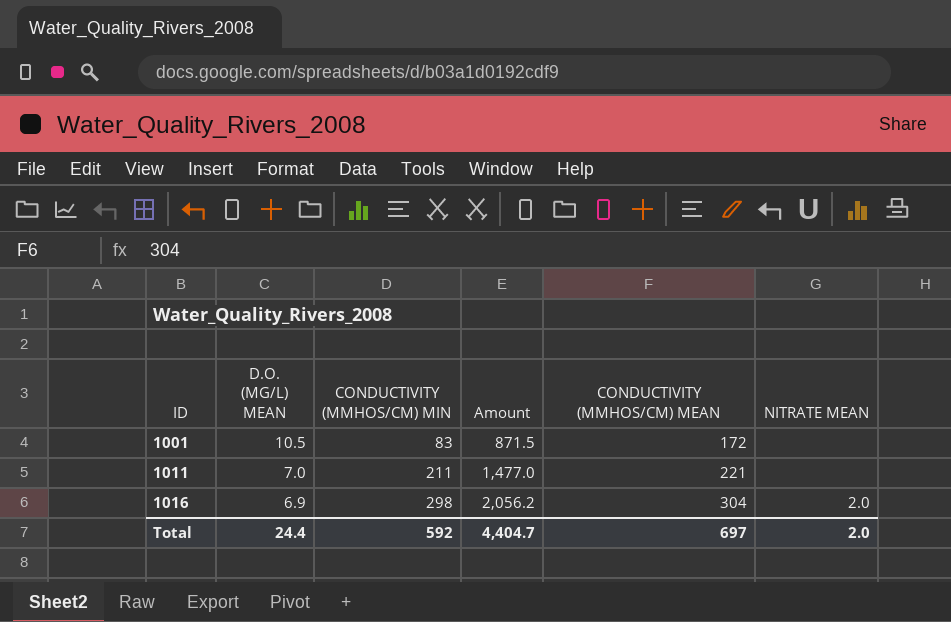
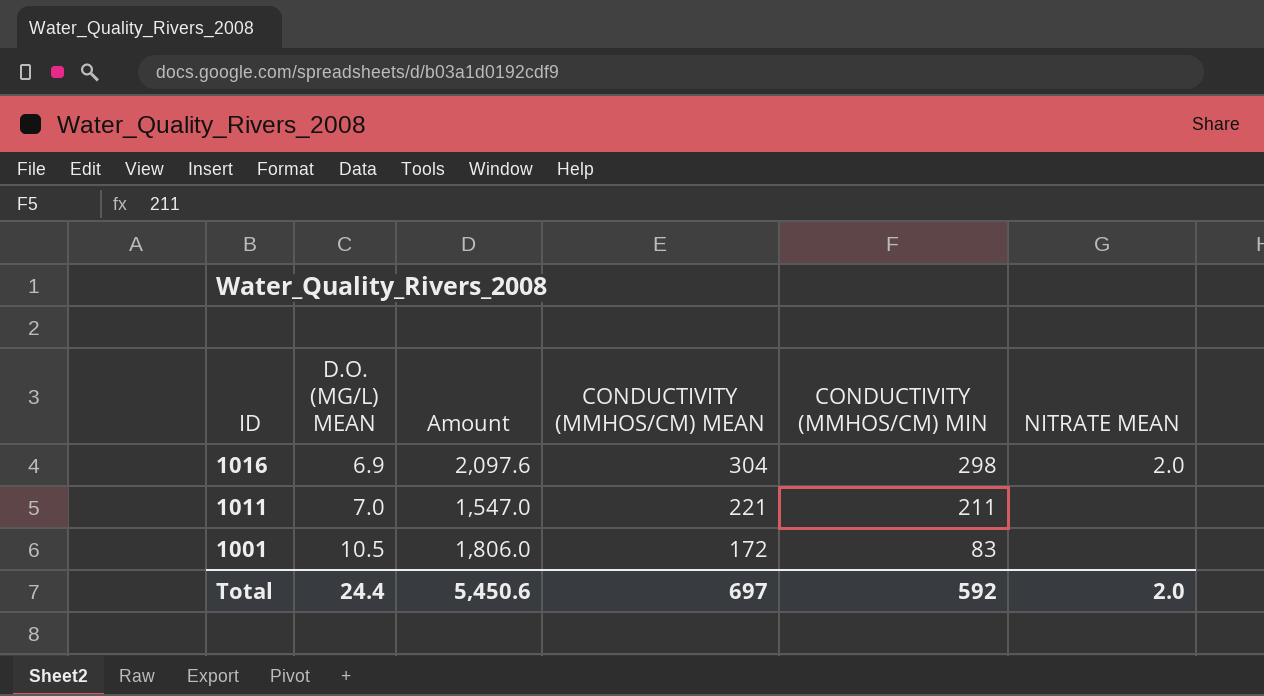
row order: ID ascending -> ID descending
column Amount | formula: [D.O. (MG/L) MEAN] * [CONDUCTIVITY (ΜMHOS/CM) MIN] -> [D.O. (MG/L) MEAN] * [CONDUCTIVITY (ΜMHOS/CM) MEAN]
column CONDUCTIVITY (ΜMHOS/CM) MIN | position: 3 -> 5
Total | Amount: 4,404.7 -> 5,450.6

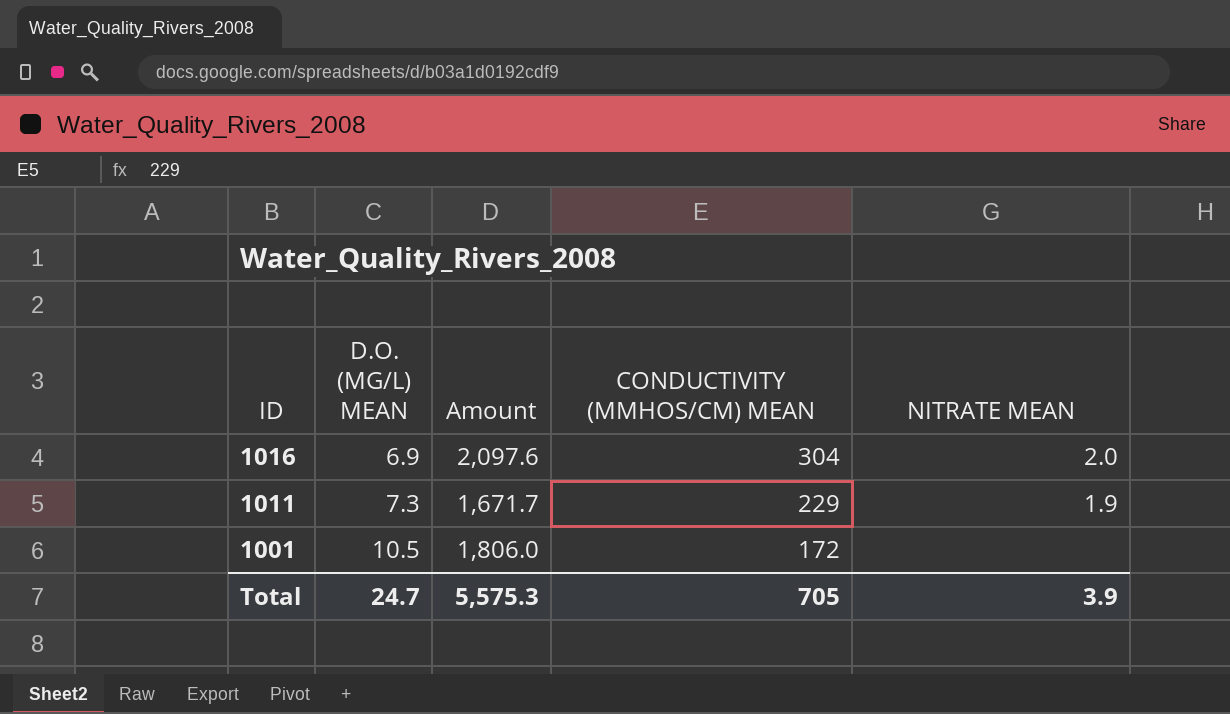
column CONDUCTIVITY (ΜMHOS/CM) MIN | position: 5 -> none
1011 | D.O. (MG/L) MEAN: 7.0 -> 7.3
1011 | Amount: 1,547.0 -> 1,671.7
1011 | CONDUCTIVITY (ΜMHOS/CM) MEAN: 221 -> 229
1011 | NITRATE MEAN: none -> 1.9
Total | D.O. (MG/L) MEAN: 24.4 -> 24.7
Total | Amount: 5,450.6 -> 5,575.3
Total | CONDUCTIVITY (ΜMHOS/CM) MEAN: 697 -> 705
Total | NITRATE MEAN: 2.0 -> 3.9

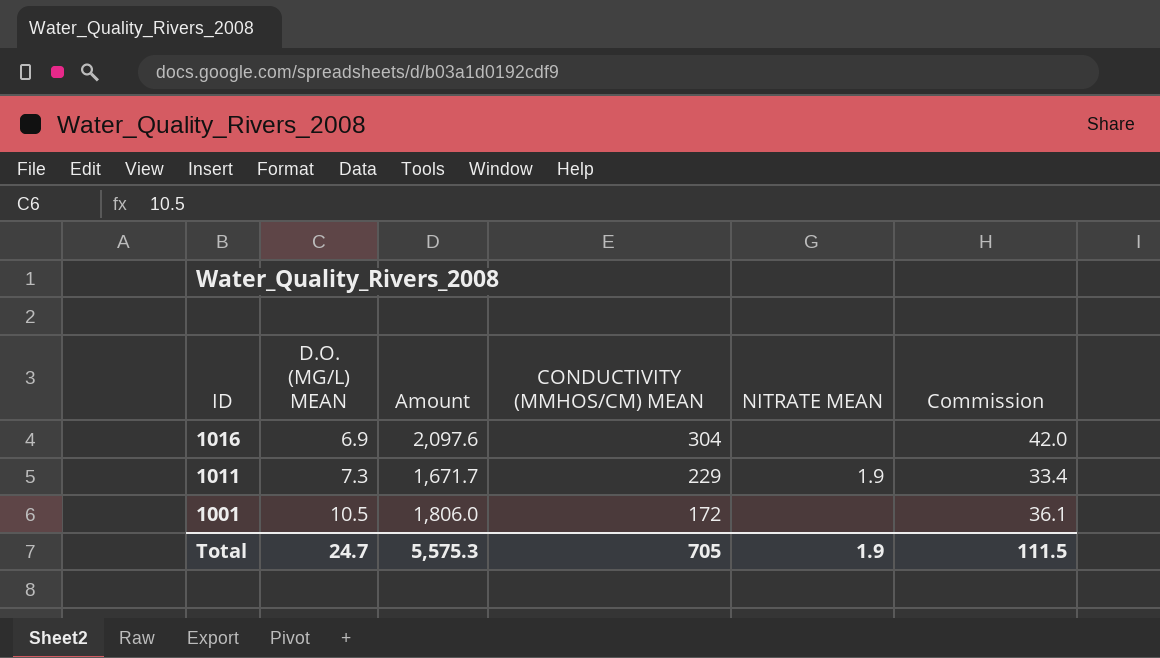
column Commission | formula: none -> [Amount] * 0.02
1016 | NITRATE MEAN: 2.0 -> none
Total | NITRATE MEAN: 3.9 -> 1.9

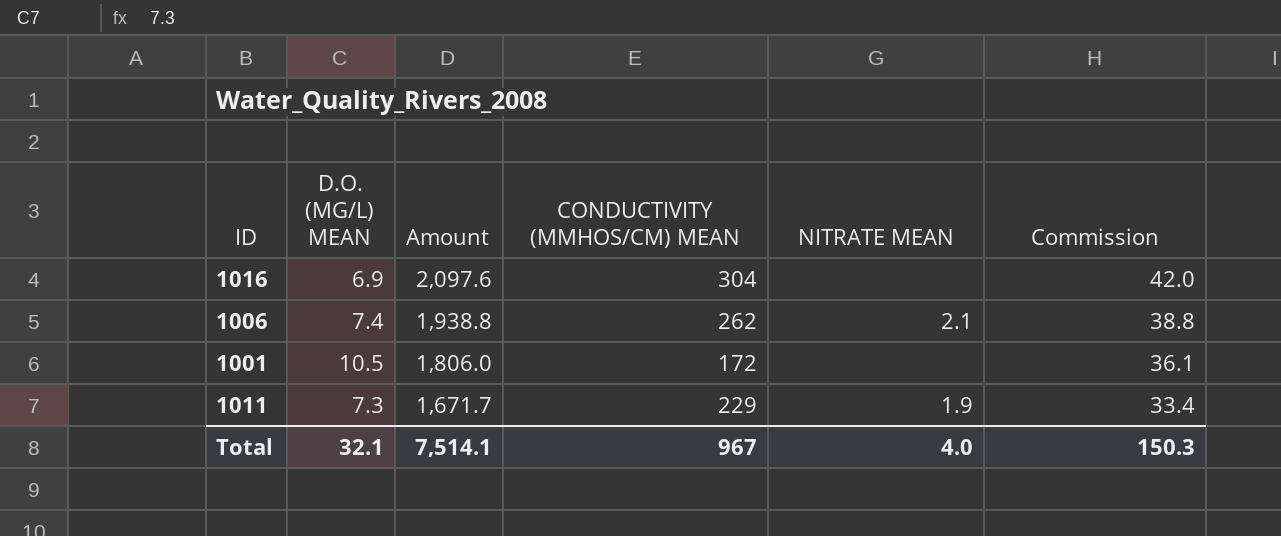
row order: ID descending -> Amount descending
row 1006: none -> 7.4 | 1,938.8 | 262 | 2.1 | 38.8
Total | D.O. (MG/L) MEAN: 24.7 -> 32.1
Total | Amount: 5,575.3 -> 7,514.1
Total | CONDUCTIVITY (ΜMHOS/CM) MEAN: 705 -> 967
Total | NITRATE MEAN: 1.9 -> 4.0
Total | Commission: 111.5 -> 150.3

